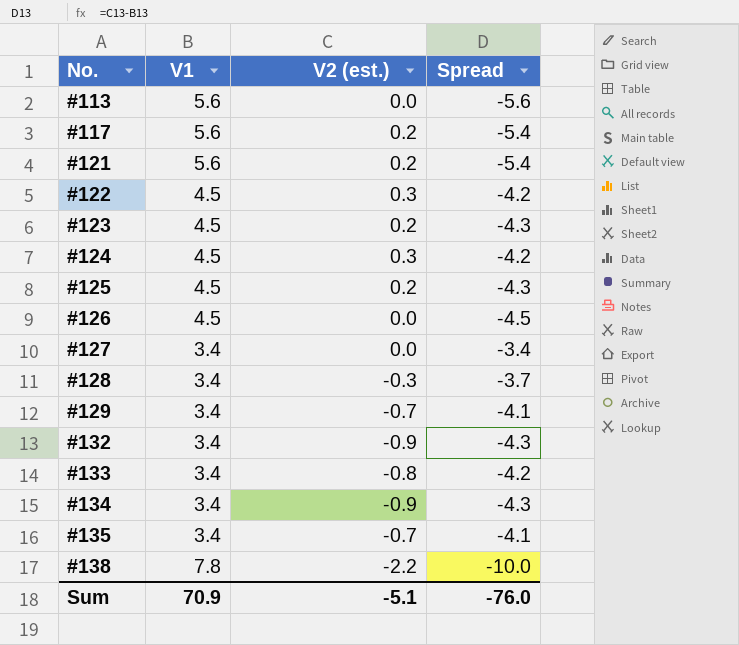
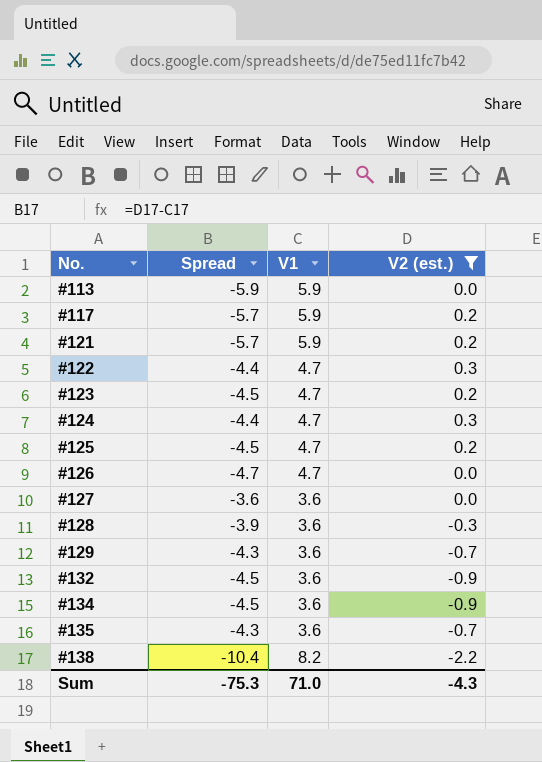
filter: none -> V2 (est.) != -0.8
column Spread | position: 4 -> 2
#113 | Spread: -5.6 -> -5.9
#113 | V1: 5.6 -> 5.9
#117 | Spread: -5.4 -> -5.7
#117 | V1: 5.6 -> 5.9
#121 | Spread: -5.4 -> -5.7
#121 | V1: 5.6 -> 5.9
#122 | Spread: -4.2 -> -4.4
#122 | V1: 4.5 -> 4.7
#123 | Spread: -4.3 -> -4.5
#123 | V1: 4.5 -> 4.7
#124 | Spread: -4.2 -> -4.4
#124 | V1: 4.5 -> 4.7
#125 | Spread: -4.3 -> -4.5
#125 | V1: 4.5 -> 4.7
#126 | Spread: -4.5 -> -4.7
#126 | V1: 4.5 -> 4.7
#127 | Spread: -3.4 -> -3.6
#127 | V1: 3.4 -> 3.6
#128 | Spread: -3.7 -> -3.9
#128 | V1: 3.4 -> 3.6
#129 | Spread: -4.1 -> -4.3
#129 | V1: 3.4 -> 3.6
#132 | Spread: -4.3 -> -4.5
#132 | V1: 3.4 -> 3.6
#134 | Spread: -4.3 -> -4.5
#134 | V1: 3.4 -> 3.6
#135 | Spread: -4.1 -> -4.3
#135 | V1: 3.4 -> 3.6
#138 | Spread: -10.0 -> -10.4
#138 | V1: 7.8 -> 8.2
Sum | Spread: -76.0 -> -75.3
Sum | V1: 70.9 -> 71.0
Sum | V2 (est.): -5.1 -> -4.3

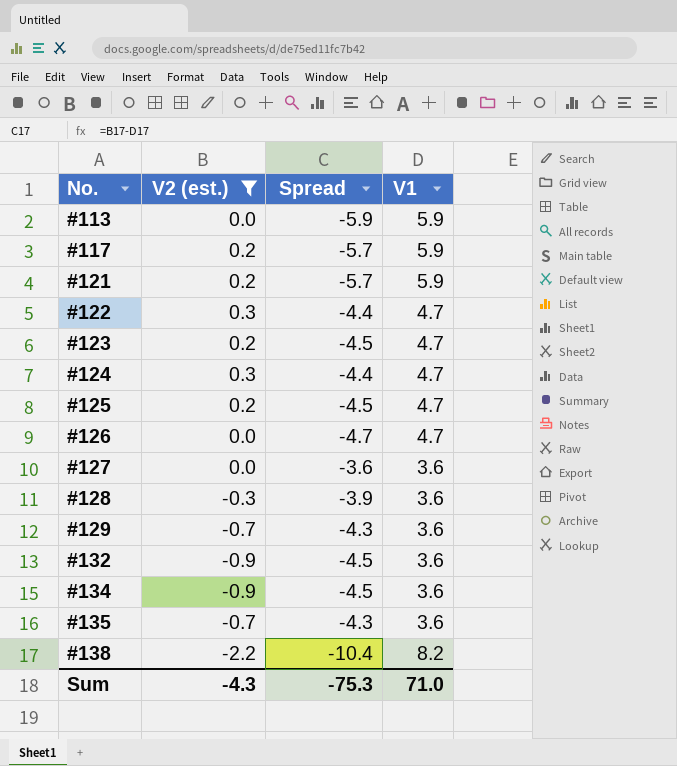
column V2 (est.) | position: 4 -> 2

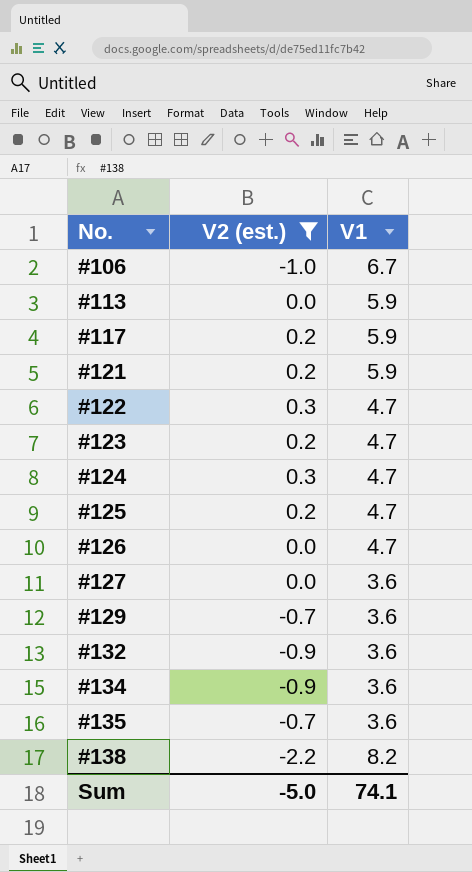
column Spread | formula: [V2 (est.)] - [V1] -> none
row #128: -0.3 | -3.9 | 3.6 -> none
row #106: none -> -1.0 | 6.7
Sum | V2 (est.): -4.3 -> -5.0
Sum | V1: 71.0 -> 74.1

